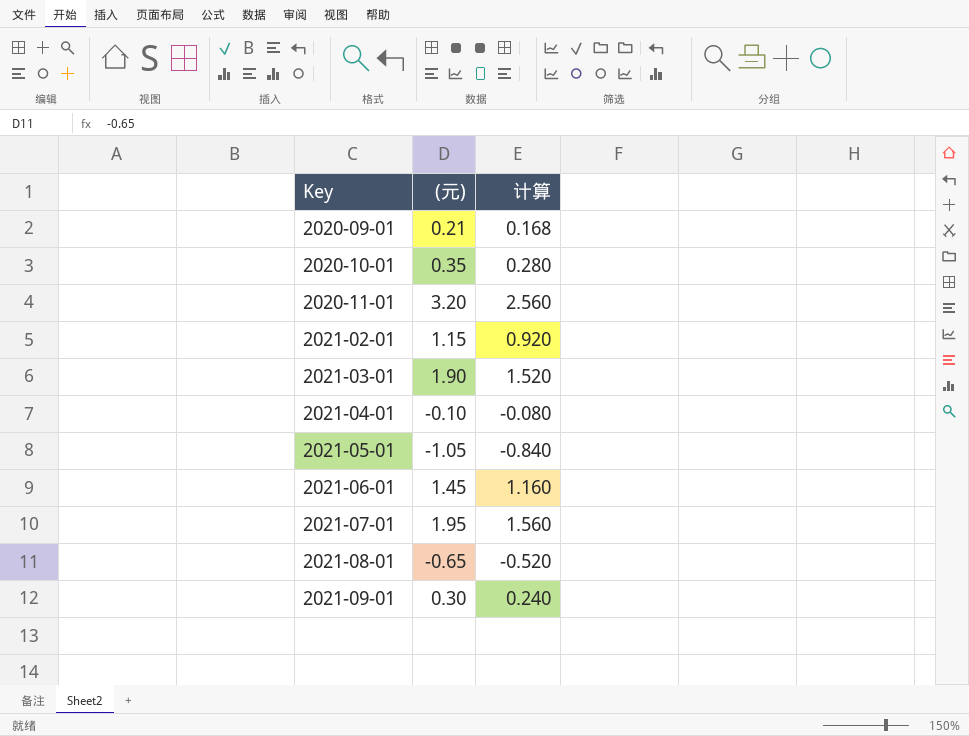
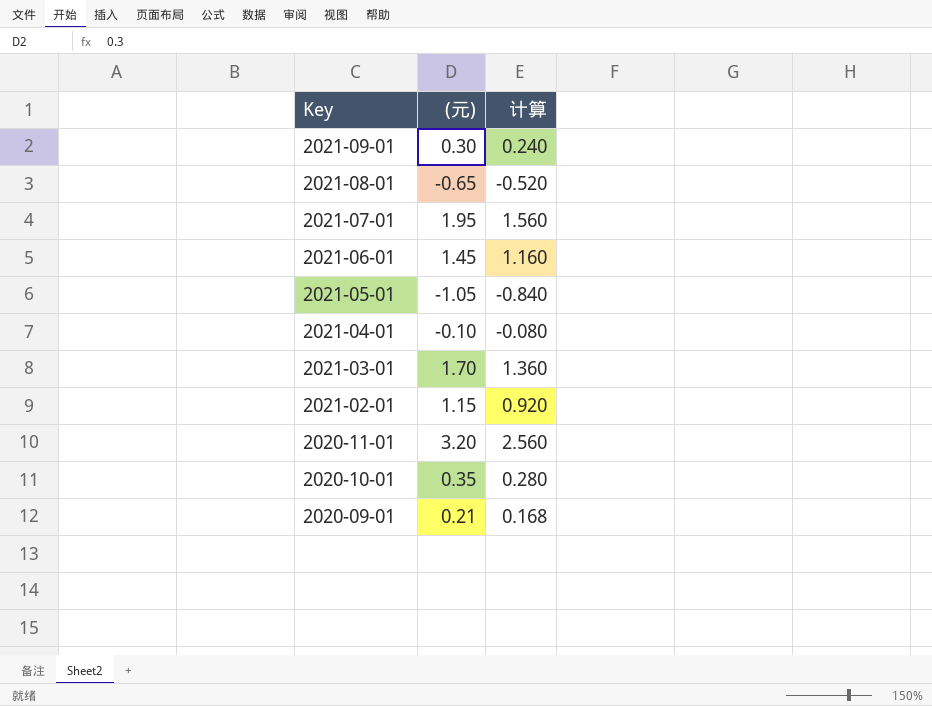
row order: Key ascending -> Key descending
2021-03-01 | (元): 1.90 -> 1.70
2021-03-01 | 计算: 1.520 -> 1.360

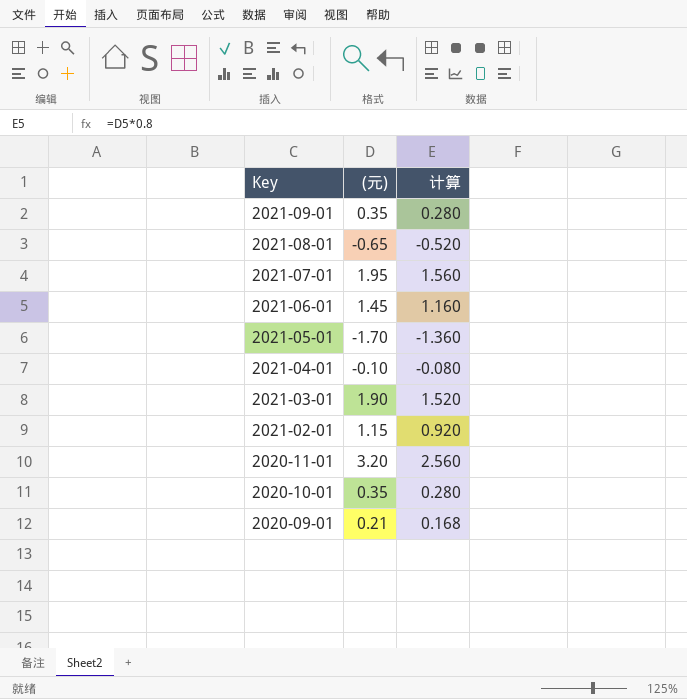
2021-09-01 | (元): 0.30 -> 0.35
2021-09-01 | 计算: 0.240 -> 0.280
2021-05-01 | (元): -1.05 -> -1.70
2021-05-01 | 计算: -0.840 -> -1.360
2021-03-01 | (元): 1.70 -> 1.90
2021-03-01 | 计算: 1.360 -> 1.520

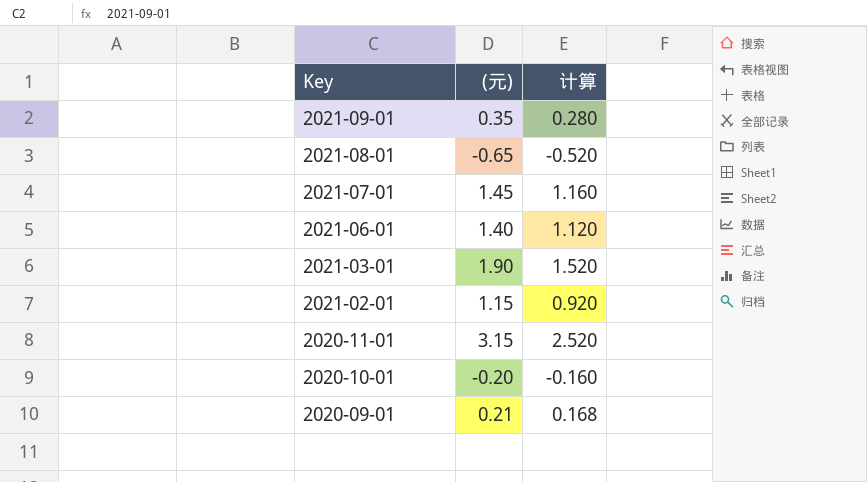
row 2021-05-01: -1.70 | -1.360 -> none
row 2021-04-01: -0.10 | -0.080 -> none
2021-07-01 | (元): 1.95 -> 1.45
2021-07-01 | 计算: 1.560 -> 1.160
2021-06-01 | (元): 1.45 -> 1.40
2021-06-01 | 计算: 1.160 -> 1.120
2020-11-01 | (元): 3.20 -> 3.15
2020-11-01 | 计算: 2.560 -> 2.520
2020-10-01 | (元): 0.35 -> -0.20
2020-10-01 | 计算: 0.280 -> -0.160

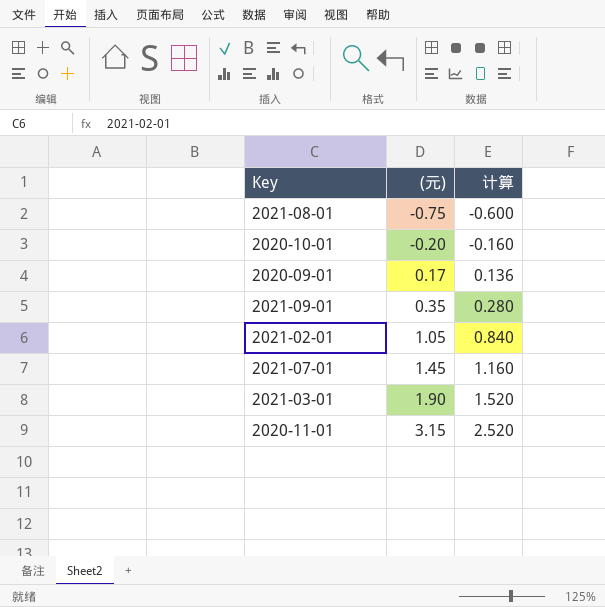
row order: Key descending -> (元) ascending
row 2021-06-01: 1.40 | 1.120 -> none
2021-08-01 | (元): -0.65 -> -0.75
2021-08-01 | 计算: -0.520 -> -0.600
2020-09-01 | (元): 0.21 -> 0.17
2020-09-01 | 计算: 0.168 -> 0.136
2021-02-01 | (元): 1.15 -> 1.05
2021-02-01 | 计算: 0.920 -> 0.840

